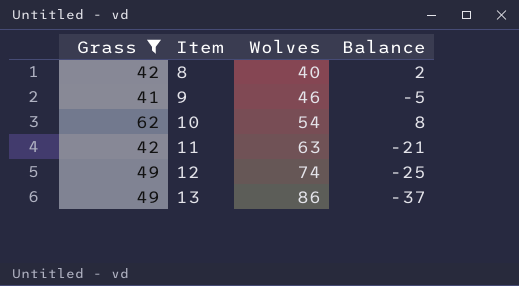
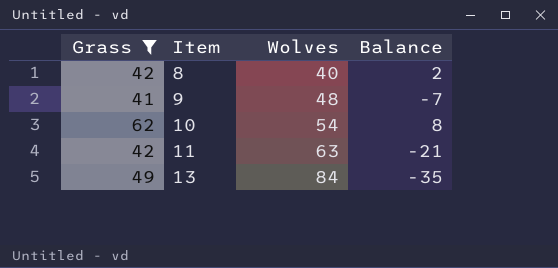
row 12: 49 | 74 | -25 -> none
9 | Wolves: 46 -> 48
9 | Balance: -5 -> -7
13 | Wolves: 86 -> 84
13 | Balance: -37 -> -35

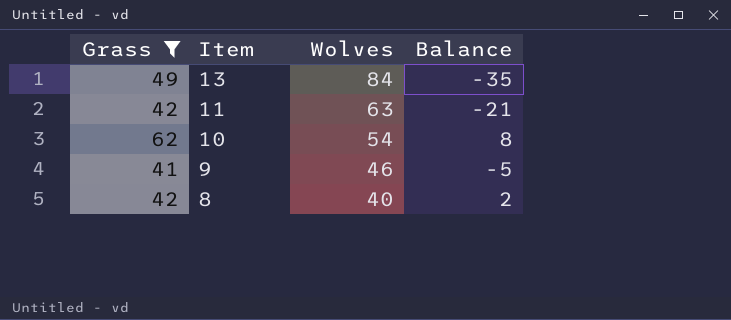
row order: Item ascending -> Item descending
9 | Wolves: 48 -> 46
9 | Balance: -7 -> -5

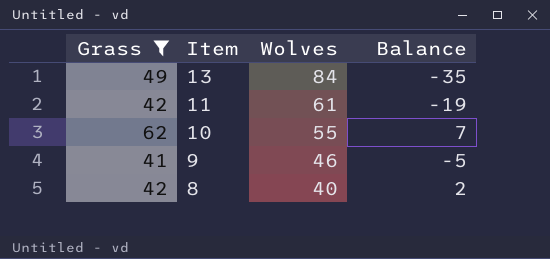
11 | Wolves: 63 -> 61
11 | Balance: -21 -> -19
10 | Wolves: 54 -> 55
10 | Balance: 8 -> 7

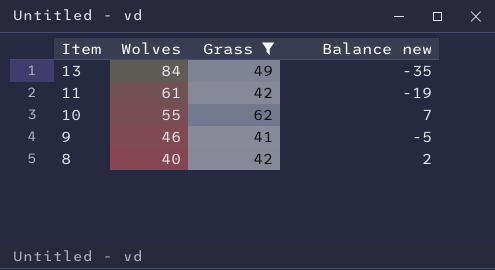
column Grass | position: 1 -> 3
column name: Balance -> Balance new

